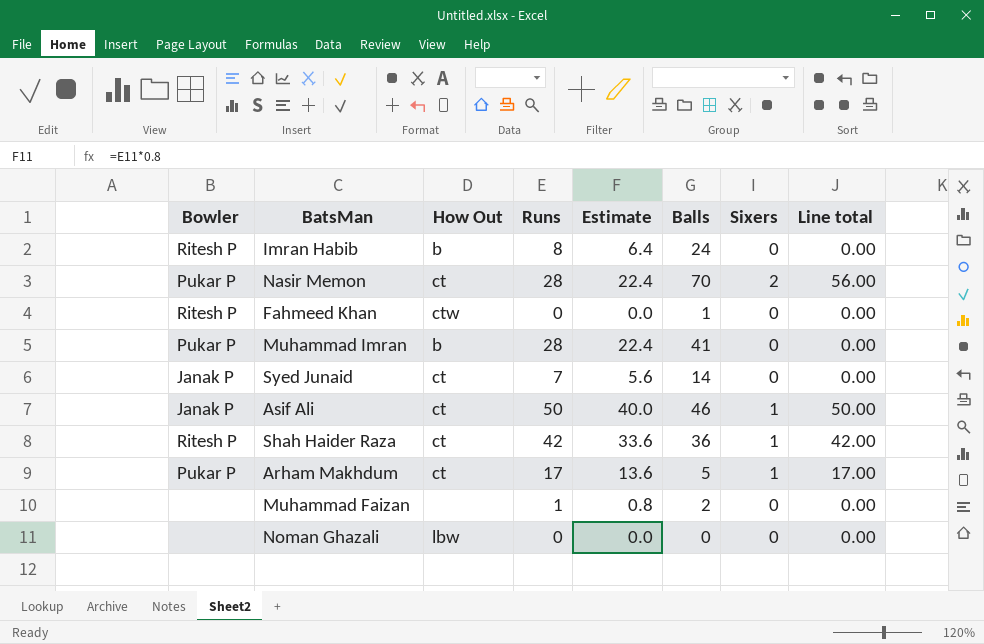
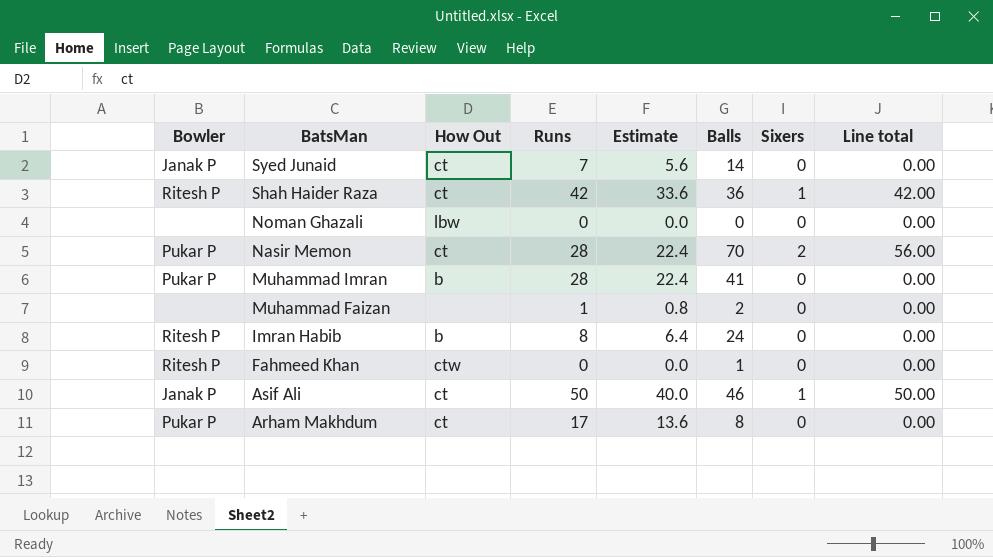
row order: none -> BatsMan descending
Arham Makhdum | Balls: 5 -> 8
Arham Makhdum | Sixers: 1 -> 0
Arham Makhdum | Line total: 17.00 -> 0.00

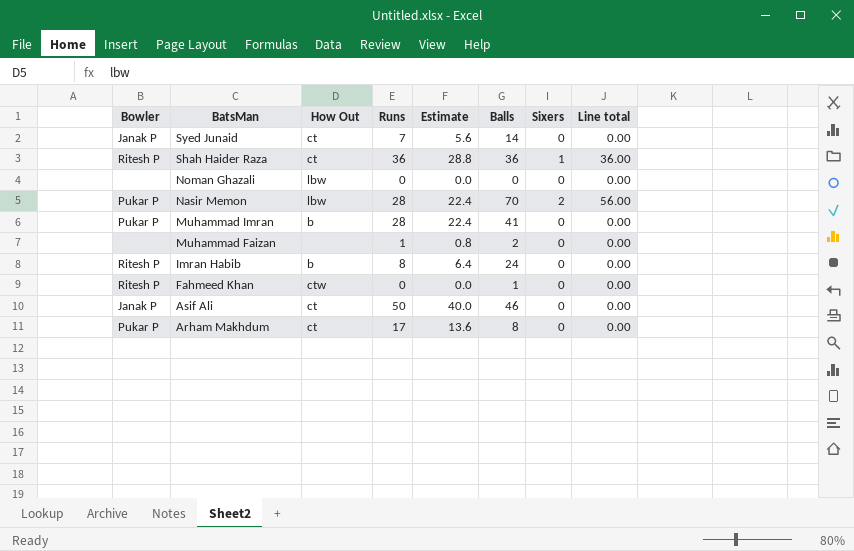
Shah Haider Raza | Runs: 42 -> 36
Shah Haider Raza | Estimate: 33.6 -> 28.8
Shah Haider Raza | Line total: 42.00 -> 36.00
Nasir Memon | How Out: ct -> lbw
Asif Ali | Sixers: 1 -> 0
Asif Ali | Line total: 50.00 -> 0.00

